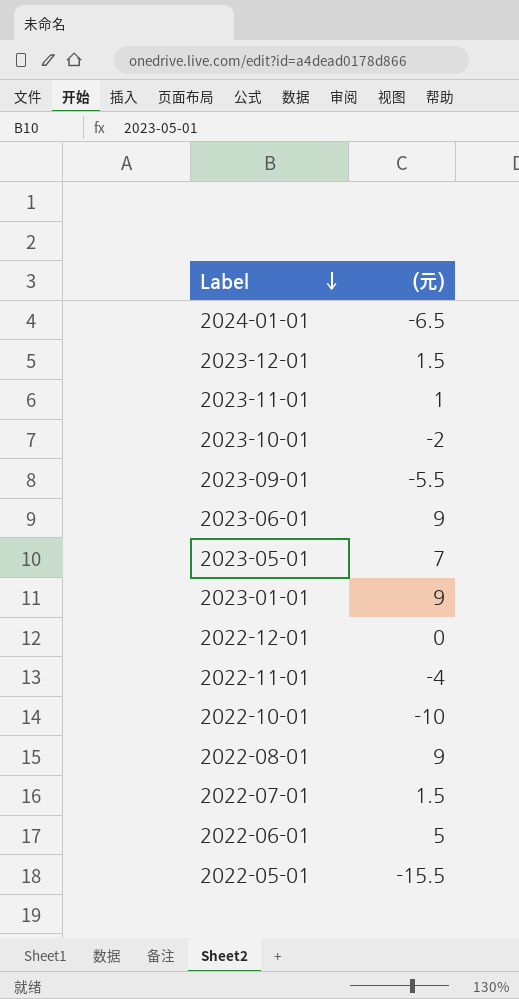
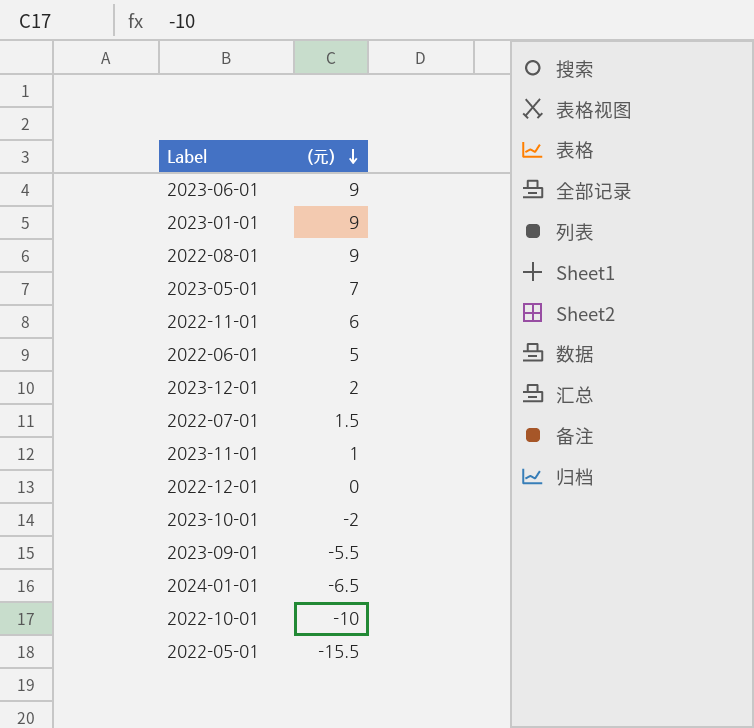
row order: Label descending -> (元) descending
2022-11-01 | (元): -4 -> 6
2023-12-01 | (元): 1.5 -> 2

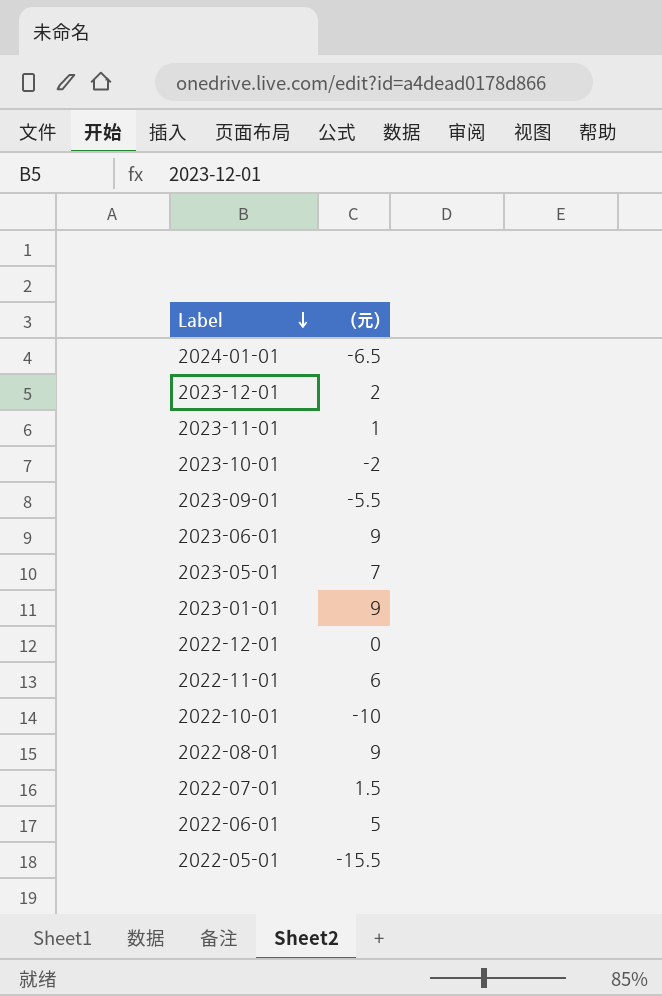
row order: (元) descending -> Label descending

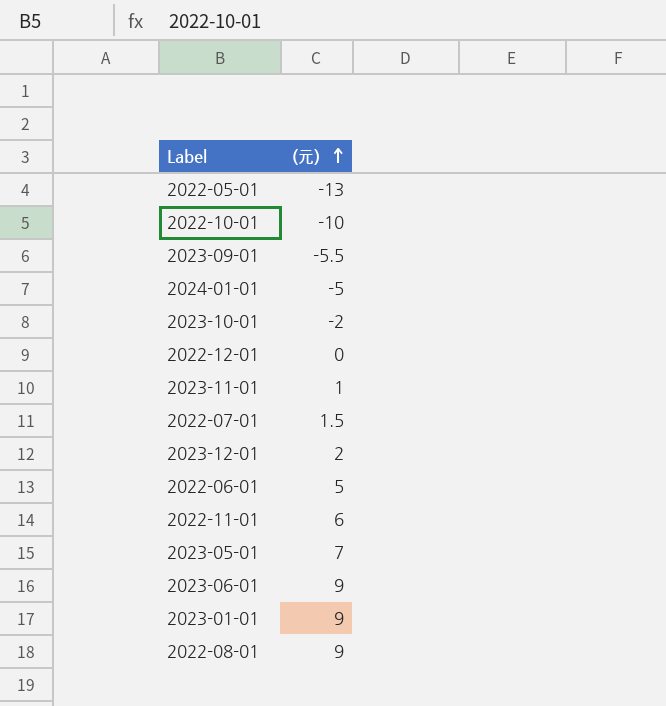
row order: Label descending -> (元) ascending
2022-05-01 | (元): -15.5 -> -13
2024-01-01 | (元): -6.5 -> -5

